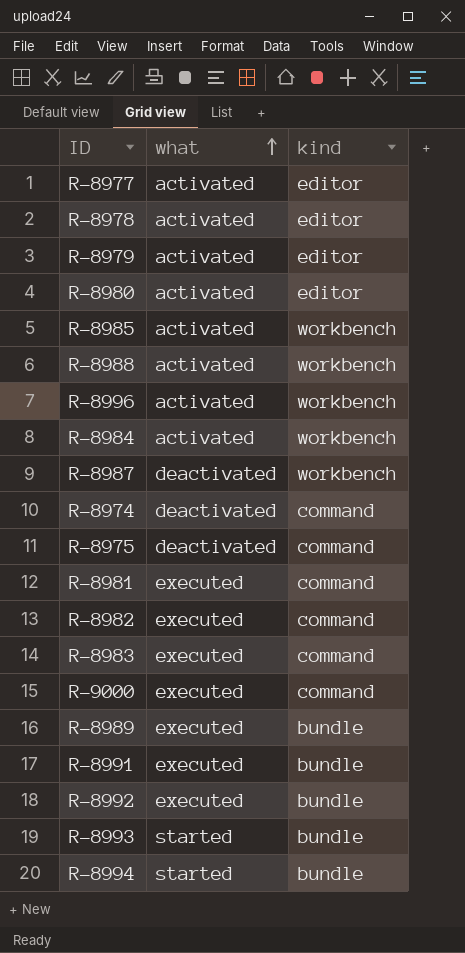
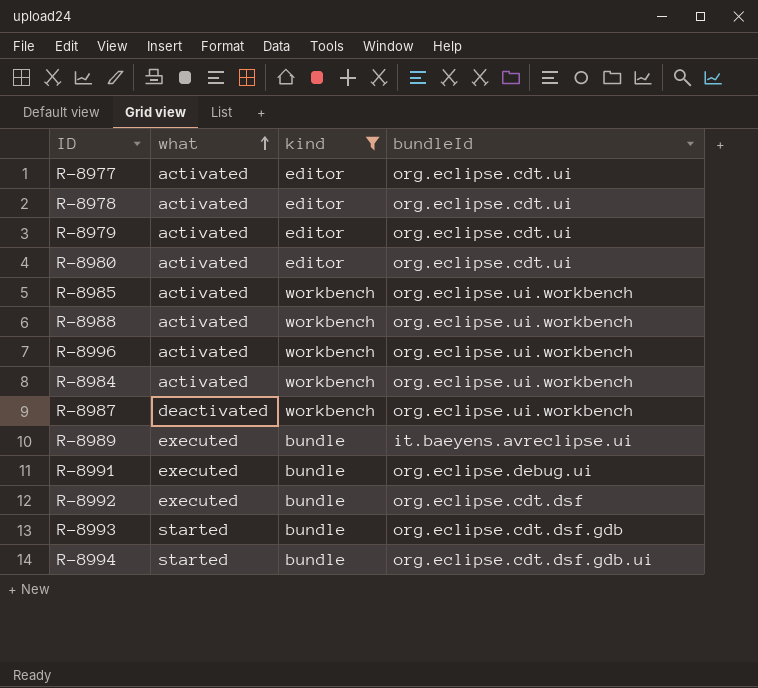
filter: none -> kind != command
column bundleId | position: none -> 4

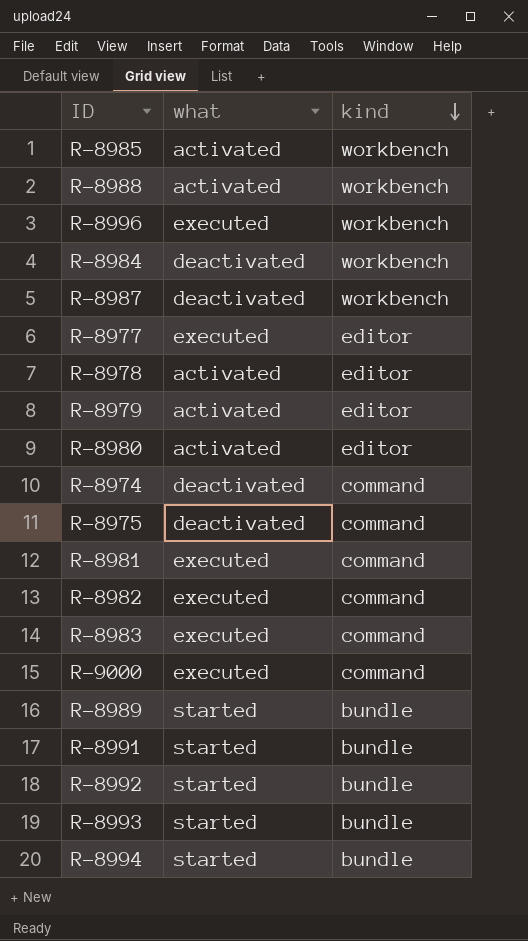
filter: kind != command -> none
row order: what ascending -> kind descending
column bundleId | position: 4 -> none
R-8996 | what: activated -> executed
R-8984 | what: activated -> deactivated
R-8977 | what: activated -> executed
R-8989 | what: executed -> started
R-8991 | what: executed -> started
R-8992 | what: executed -> started

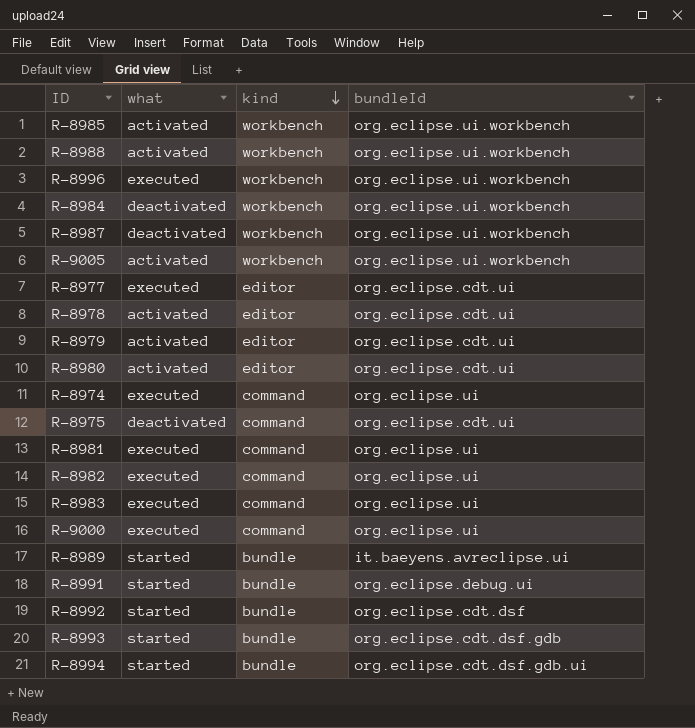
column bundleId | position: none -> 4
row R-9005: none -> activated | workbench | org.eclipse.ui.workbench
R-8974 | what: deactivated -> executed

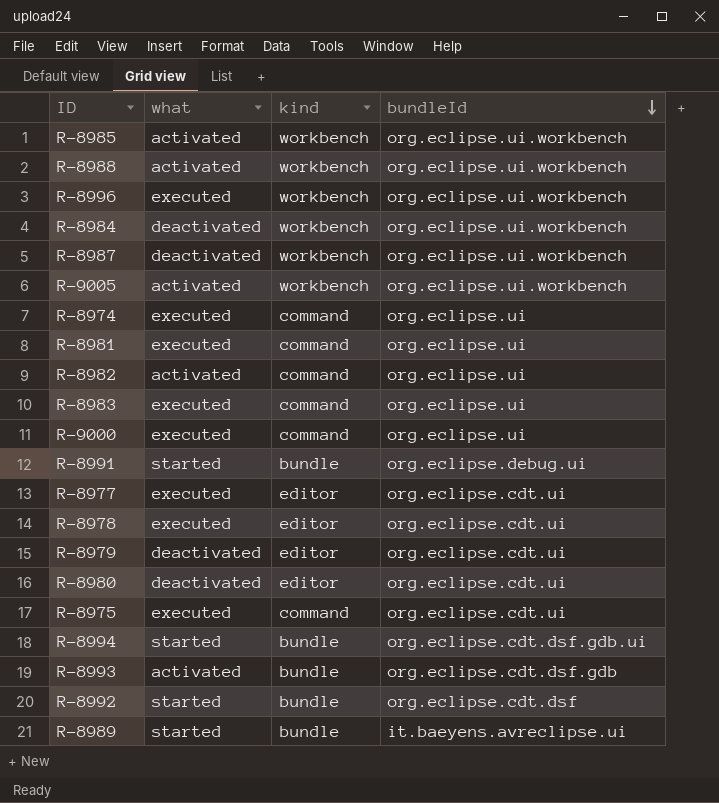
row order: kind descending -> bundleId descending
R-8982 | what: executed -> activated
R-8978 | what: activated -> executed
R-8979 | what: activated -> deactivated
R-8980 | what: activated -> deactivated
R-8975 | what: deactivated -> executed
R-8993 | what: started -> activated

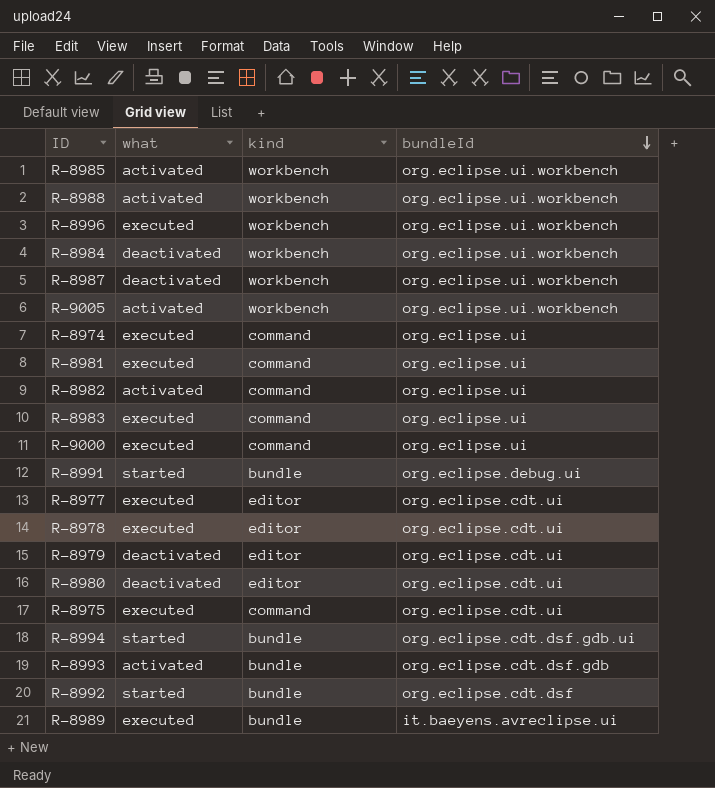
R-8989 | what: started -> executed

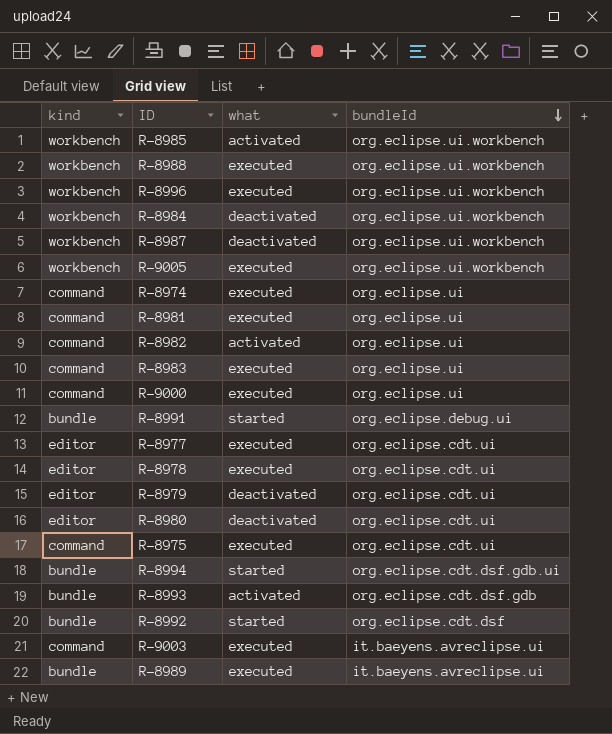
column kind | position: 3 -> 1
R-8988 | what: activated -> executed
R-9005 | what: activated -> executed
row R-9003: none -> command | executed | it.baeyens.avreclipse.ui

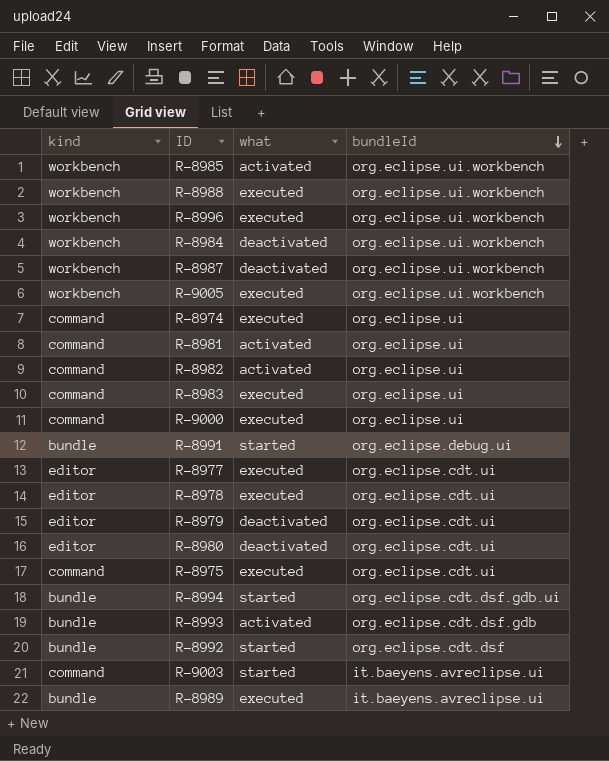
R-8981 | what: executed -> activated
R-9003 | what: executed -> started

